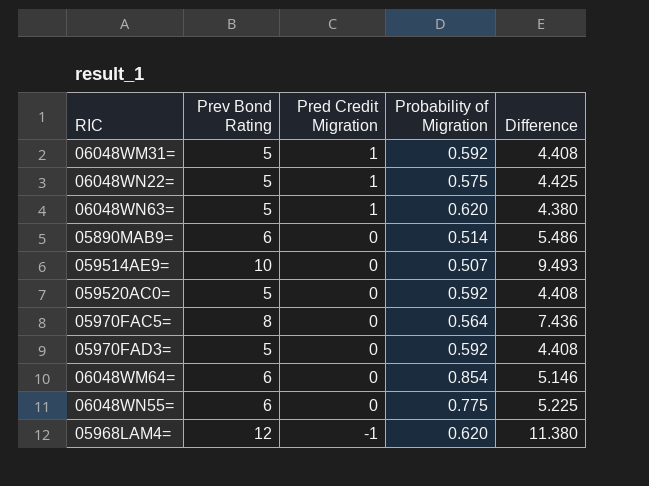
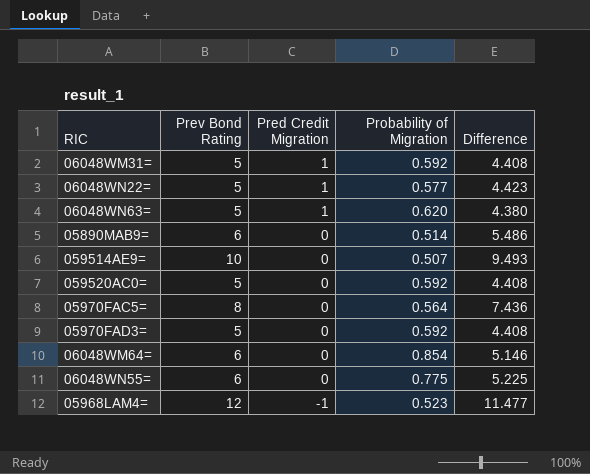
06048WN22= | Probability of Migration: 0.575 -> 0.577
06048WN22= | Difference: 4.425 -> 4.423
05968LAM4= | Probability of Migration: 0.620 -> 0.523
05968LAM4= | Difference: 11.380 -> 11.477

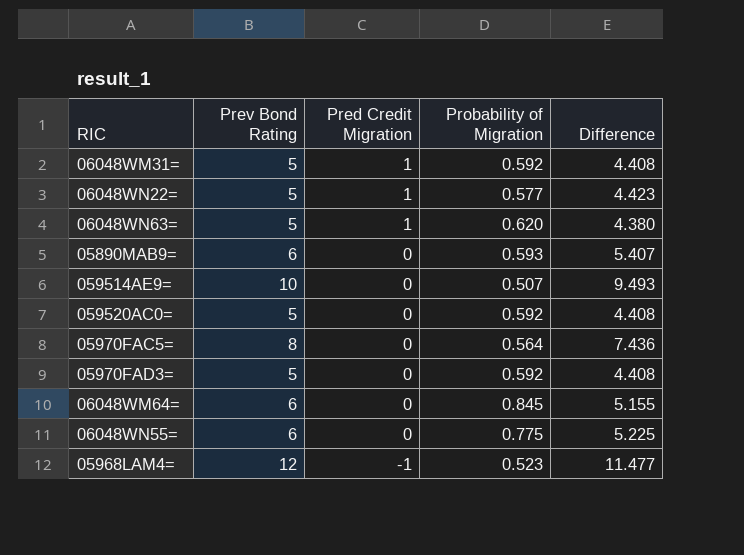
05890MAB9= | Probability of Migration: 0.514 -> 0.593
05890MAB9= | Difference: 5.486 -> 5.407
06048WM64= | Probability of Migration: 0.854 -> 0.845
06048WM64= | Difference: 5.146 -> 5.155

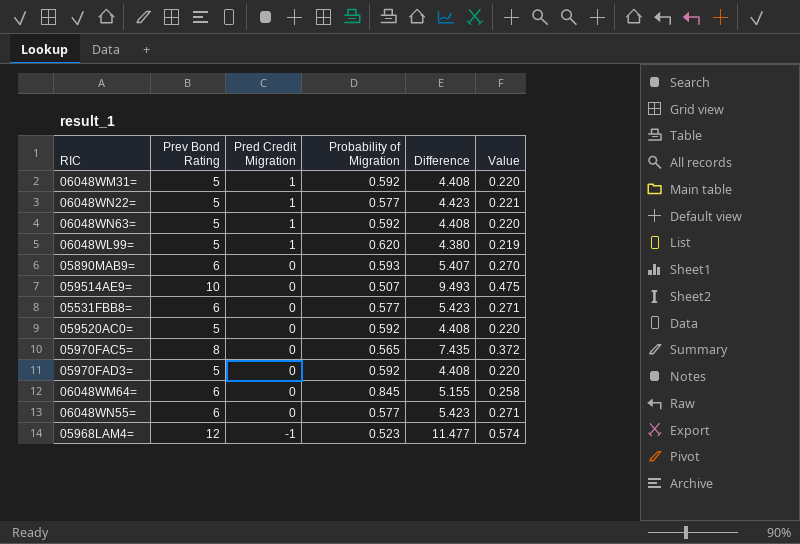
column Value | formula: none -> [Difference] * 0.05
06048WN63= | Probability of Migration: 0.620 -> 0.592
06048WN63= | Difference: 4.380 -> 4.408
row 06048WL99=: none -> 5 | 1 | 0.620 | 4.380 | 0.219
row 05531FBB8=: none -> 6 | 0 | 0.577 | 5.423 | 0.271
05970FAC5= | Probability of Migration: 0.564 -> 0.565
05970FAC5= | Difference: 7.436 -> 7.435
06048WN55= | Probability of Migration: 0.775 -> 0.577
06048WN55= | Difference: 5.225 -> 5.423

